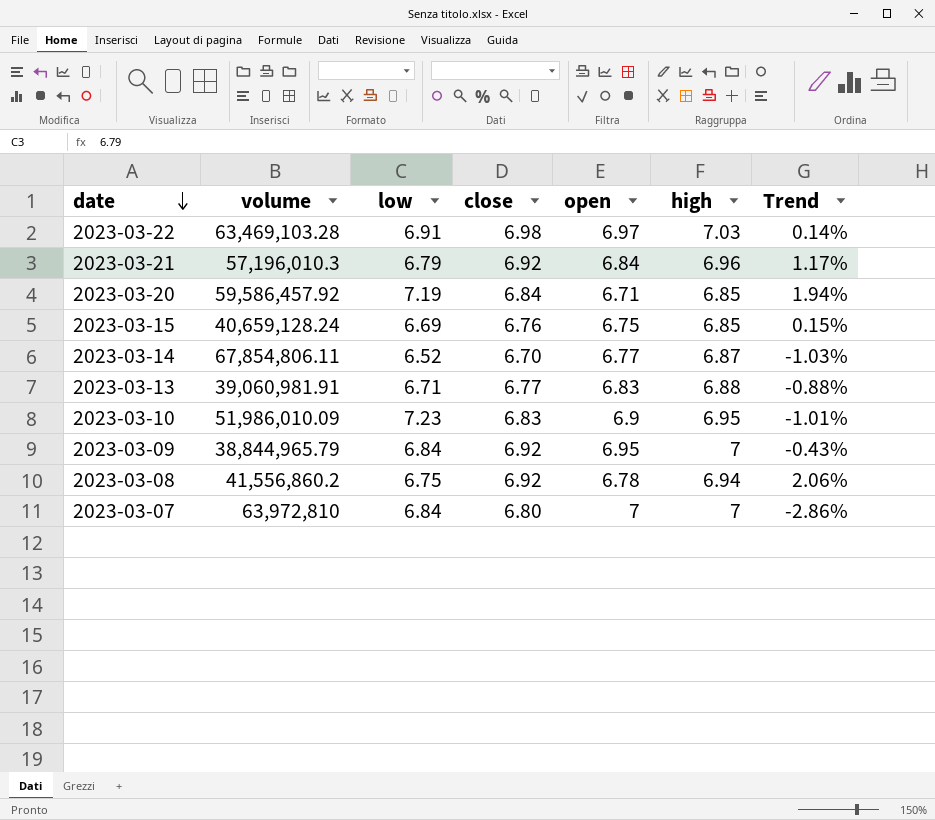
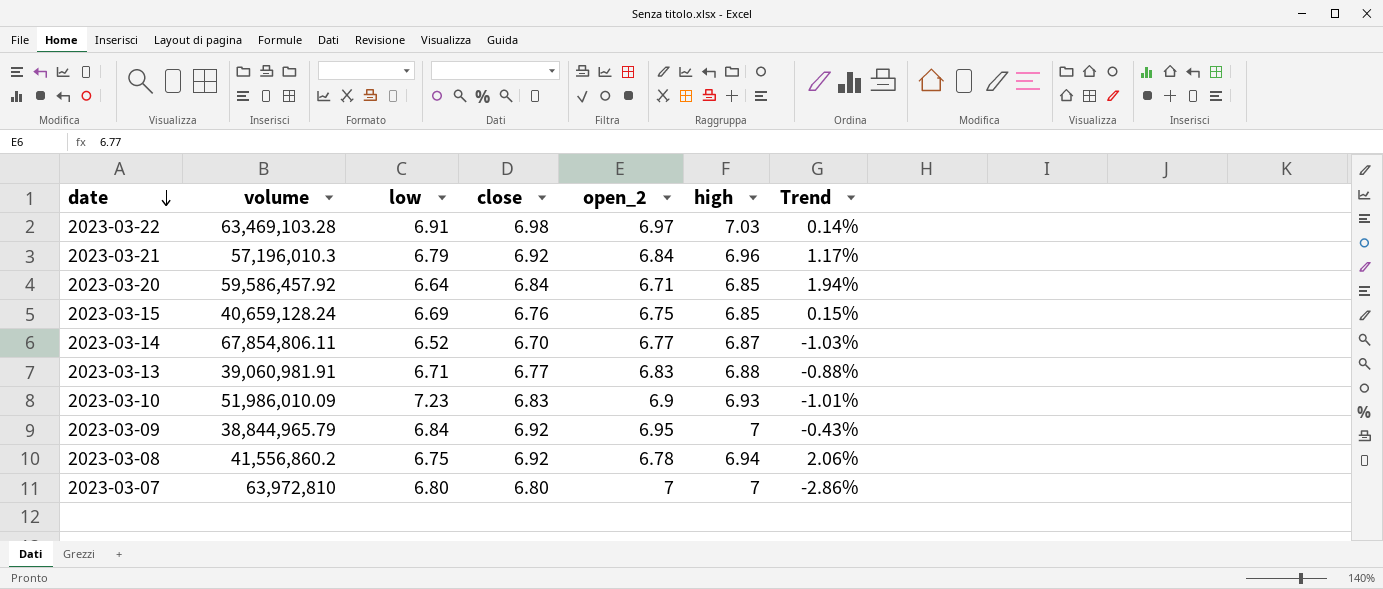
column name: open -> open_2
2023-03-20 | low: 7.19 -> 6.64
2023-03-10 | high: 6.95 -> 6.93
2023-03-07 | low: 6.84 -> 6.80

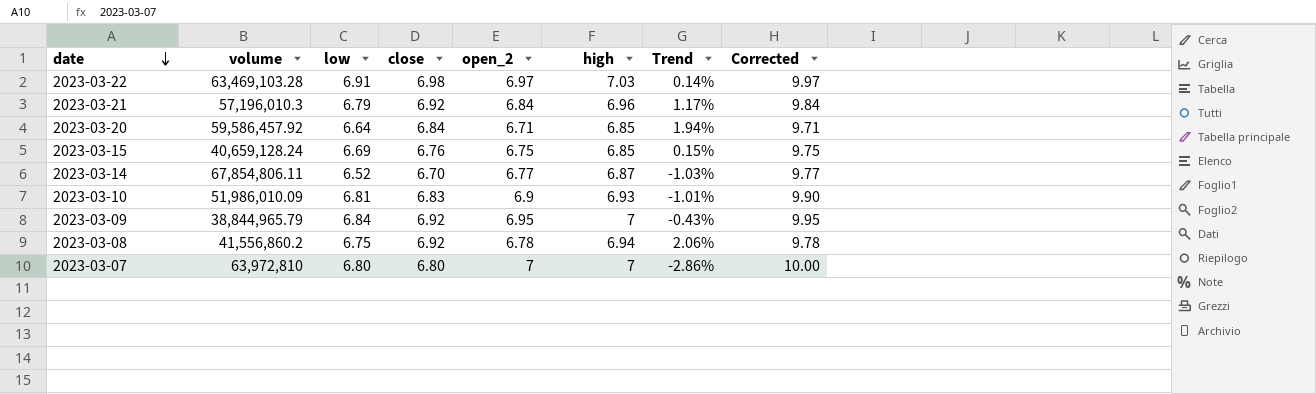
column Corrected | formula: none -> [open_2] + 3
row 2023-03-13: 39,060,981.91 | 6.71 | 6.77 | 6.83 | 6.88 | -0.88% -> none
2023-03-10 | low: 7.23 -> 6.81

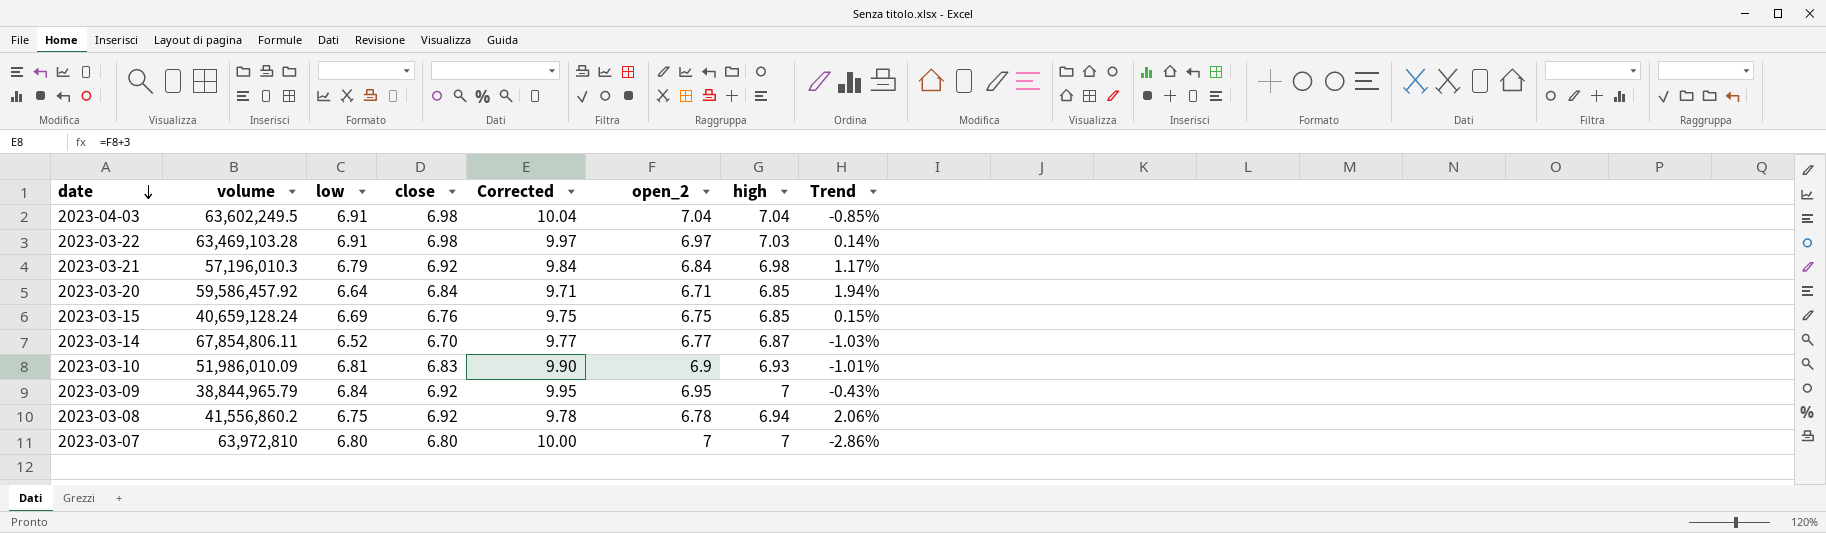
column Corrected | position: 8 -> 5
row 2023-04-03: none -> 63,602,249.5 | 6.91 | 6.98 | 10.04 | 7.04 | 7.04 | -0.85%
2023-03-21 | high: 6.96 -> 6.98

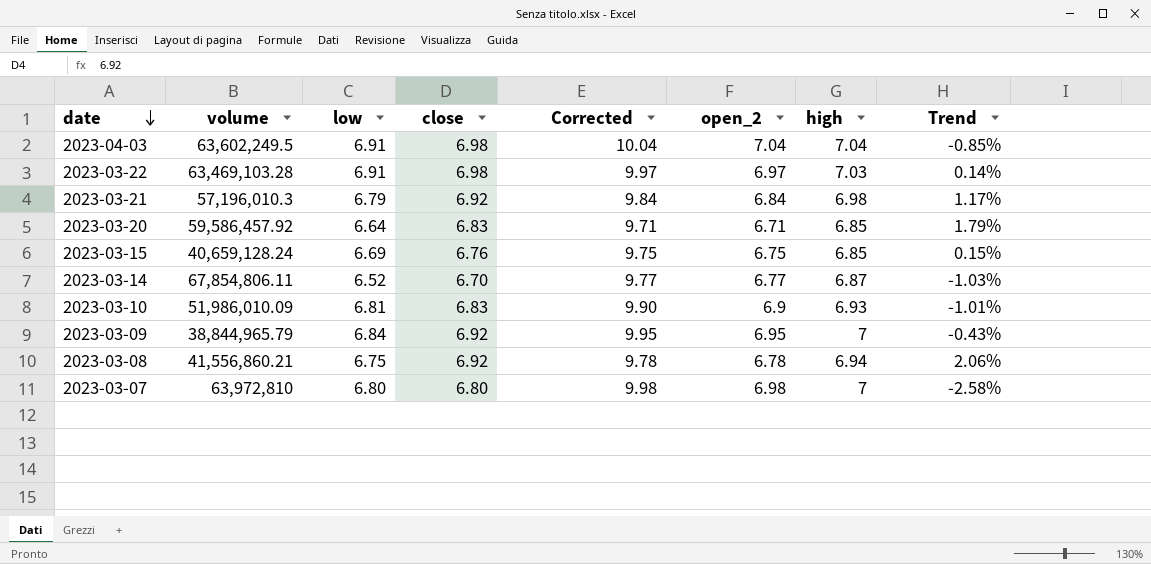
2023-03-20 | close: 6.84 -> 6.83
2023-03-20 | Trend: 1.94% -> 1.79%
2023-03-08 | volume: 41,556,860.2 -> 41,556,860.21
2023-03-07 | Corrected: 10.00 -> 9.98
2023-03-07 | open_2: 7 -> 6.98
2023-03-07 | Trend: -2.86% -> -2.58%

